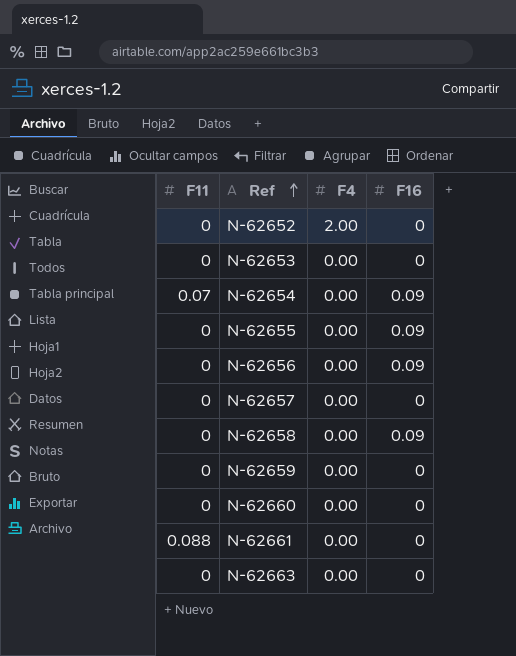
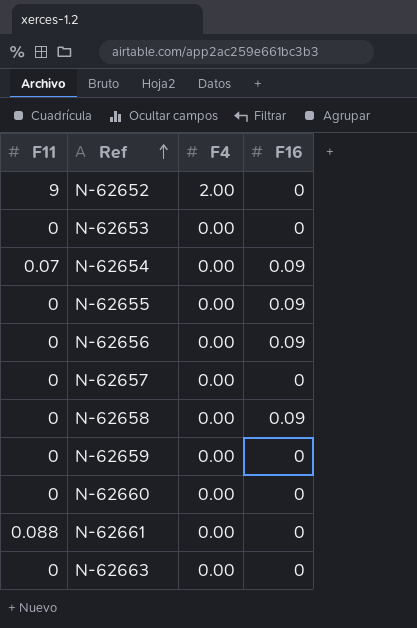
N-62652 | F11: 0 -> 9

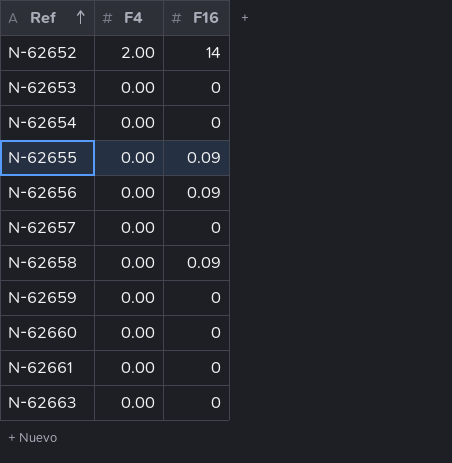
column F11 | position: 1 -> none
N-62652 | F16: 0 -> 14
N-62654 | F16: 0.09 -> 0

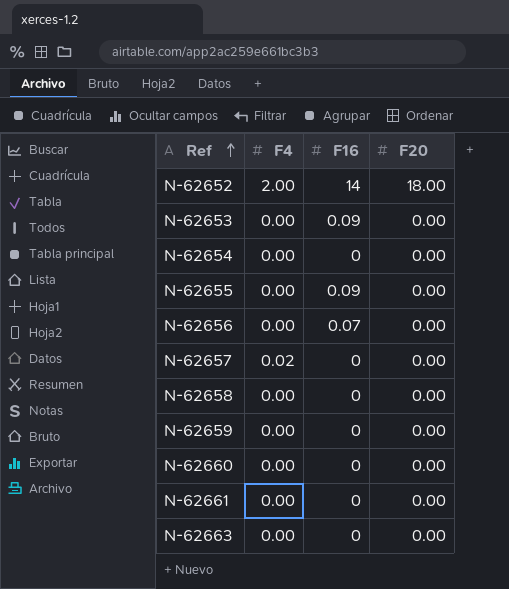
column F20 | position: none -> 4
N-62653 | F16: 0 -> 0.09
N-62656 | F16: 0.09 -> 0.07
N-62657 | F4: 0.00 -> 0.02
N-62658 | F16: 0.09 -> 0

